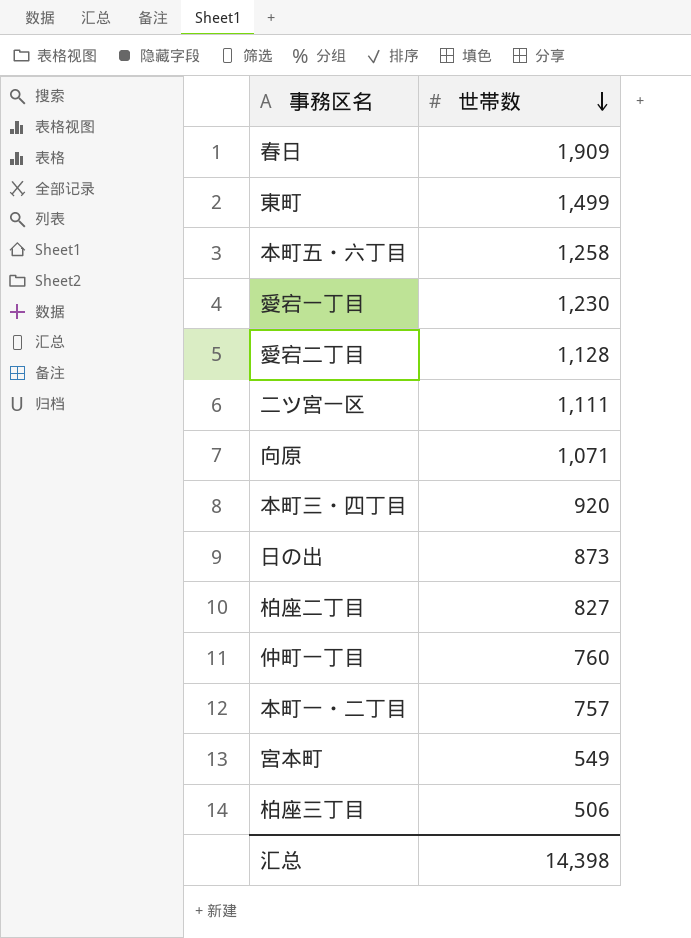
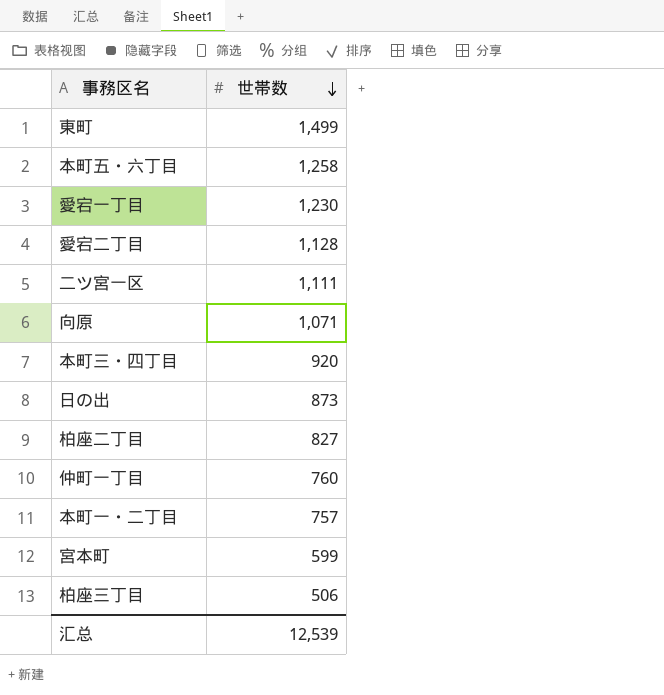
row 春日: 1,909 -> none
宮本町 | 世帯数: 549 -> 599
汇总 | 世帯数: 14,398 -> 12,539

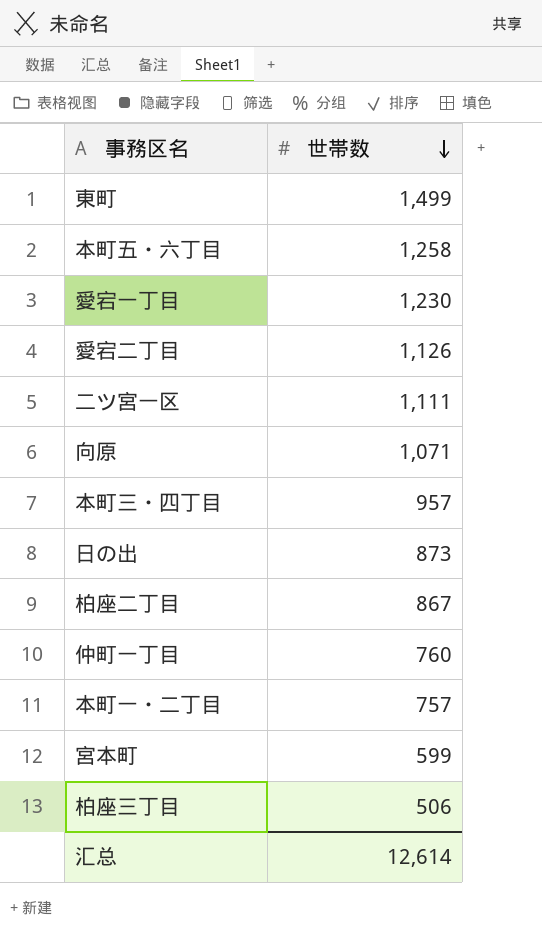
愛宕二丁目 | 世帯数: 1,128 -> 1,126
本町三・四丁目 | 世帯数: 920 -> 957
柏座二丁目 | 世帯数: 827 -> 867
汇总 | 世帯数: 12,539 -> 12,614

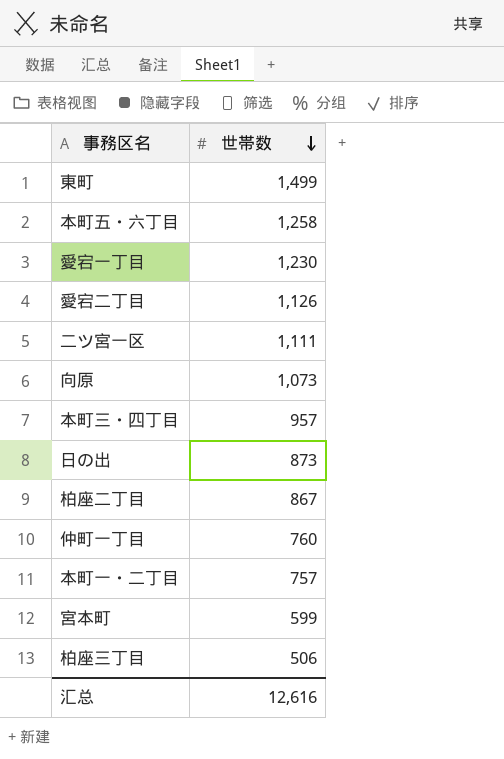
向原 | 世帯数: 1,071 -> 1,073
汇总 | 世帯数: 12,614 -> 12,616

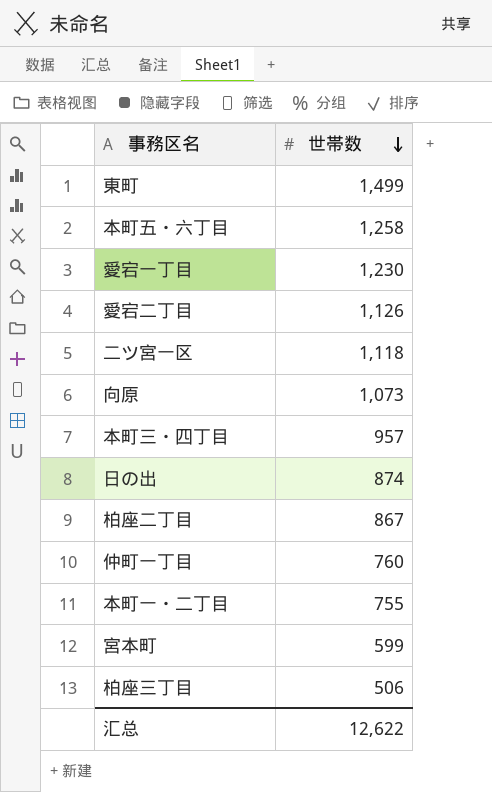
二ツ宮一区 | 世帯数: 1,111 -> 1,118
日の出 | 世帯数: 873 -> 874
本町一・二丁目 | 世帯数: 757 -> 755
汇总 | 世帯数: 12,616 -> 12,622

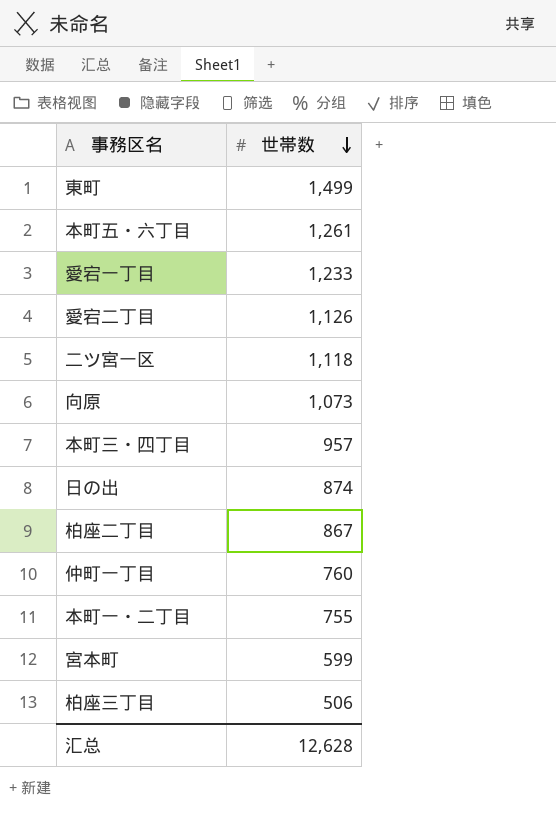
本町五・六丁目 | 世帯数: 1,258 -> 1,261
愛宕一丁目 | 世帯数: 1,230 -> 1,233
汇总 | 世帯数: 12,622 -> 12,628

